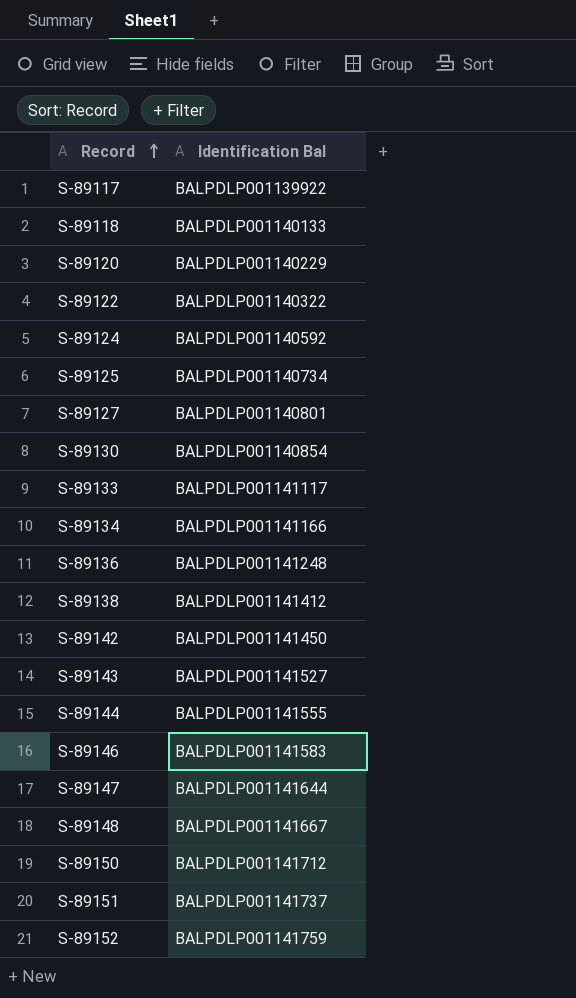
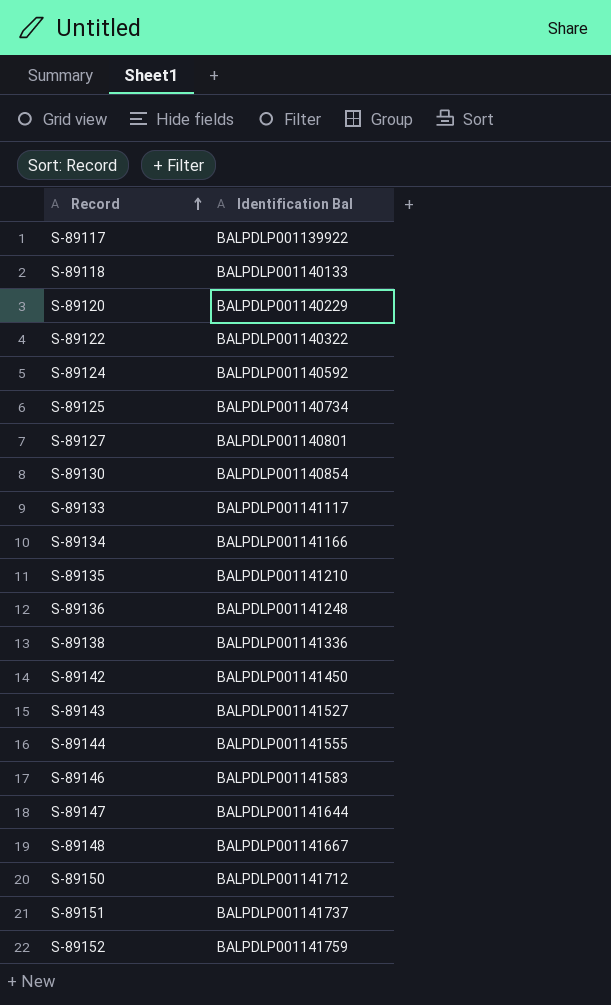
row S-89135: none -> BALPDLP001141210
S-89138 | Identification Bal: BALPDLP001141412 -> BALPDLP001141336

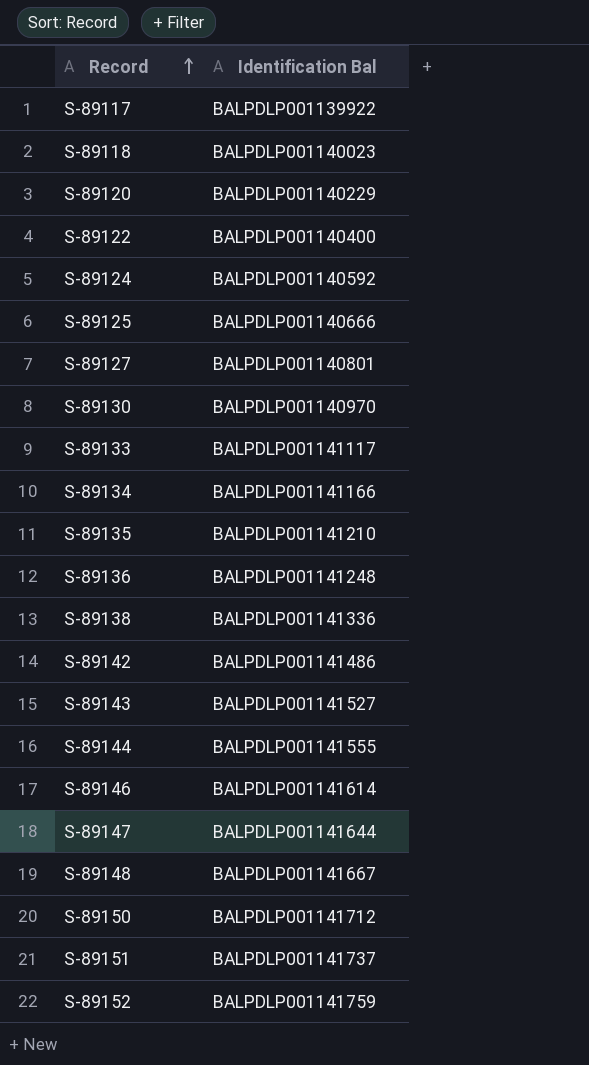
S-89118 | Identification Bal: BALPDLP001140133 -> BALPDLP001140023
S-89122 | Identification Bal: BALPDLP001140322 -> BALPDLP001140400
S-89125 | Identification Bal: BALPDLP001140734 -> BALPDLP001140666
S-89130 | Identification Bal: BALPDLP001140854 -> BALPDLP001140970
S-89142 | Identification Bal: BALPDLP001141450 -> BALPDLP001141486
S-89146 | Identification Bal: BALPDLP001141583 -> BALPDLP001141614

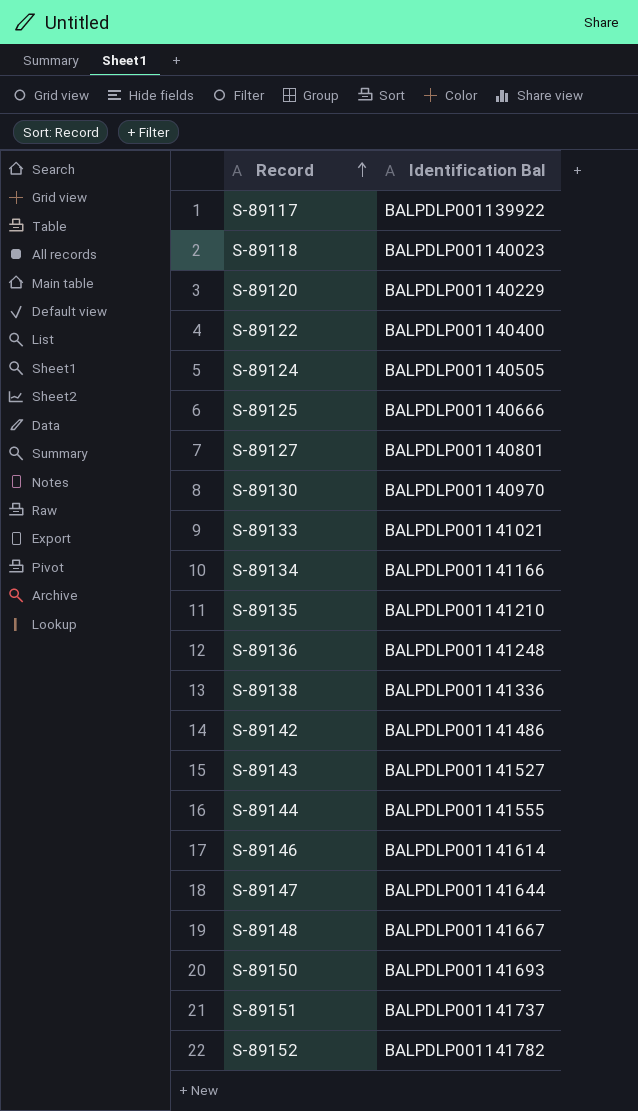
S-89124 | Identification Bal: BALPDLP001140592 -> BALPDLP001140505
S-89133 | Identification Bal: BALPDLP001141117 -> BALPDLP001141021
S-89150 | Identification Bal: BALPDLP001141712 -> BALPDLP001141693
S-89152 | Identification Bal: BALPDLP001141759 -> BALPDLP001141782

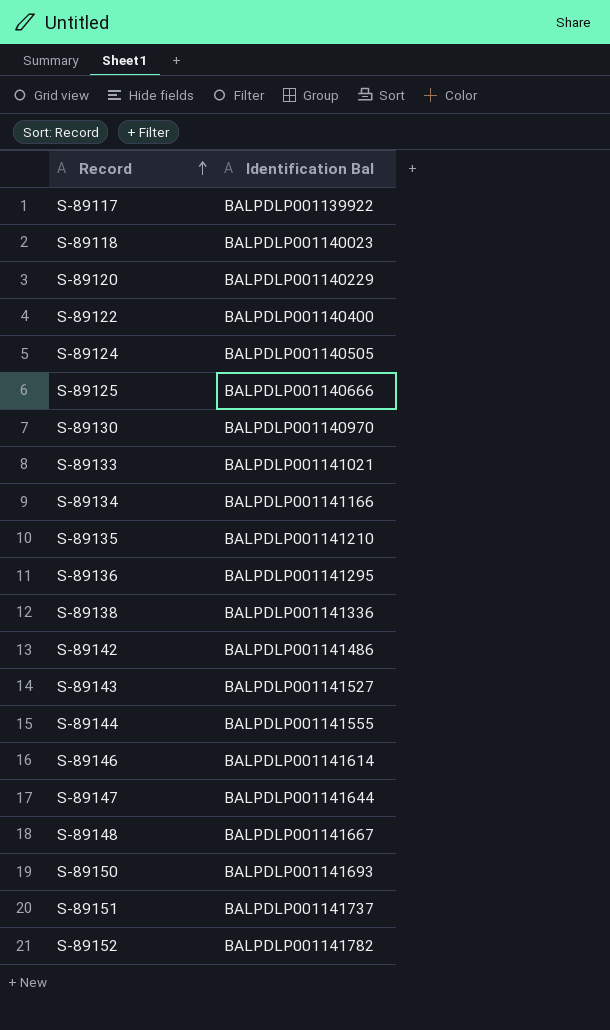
row S-89127: BALPDLP001140801 -> none
S-89136 | Identification Bal: BALPDLP001141248 -> BALPDLP001141295

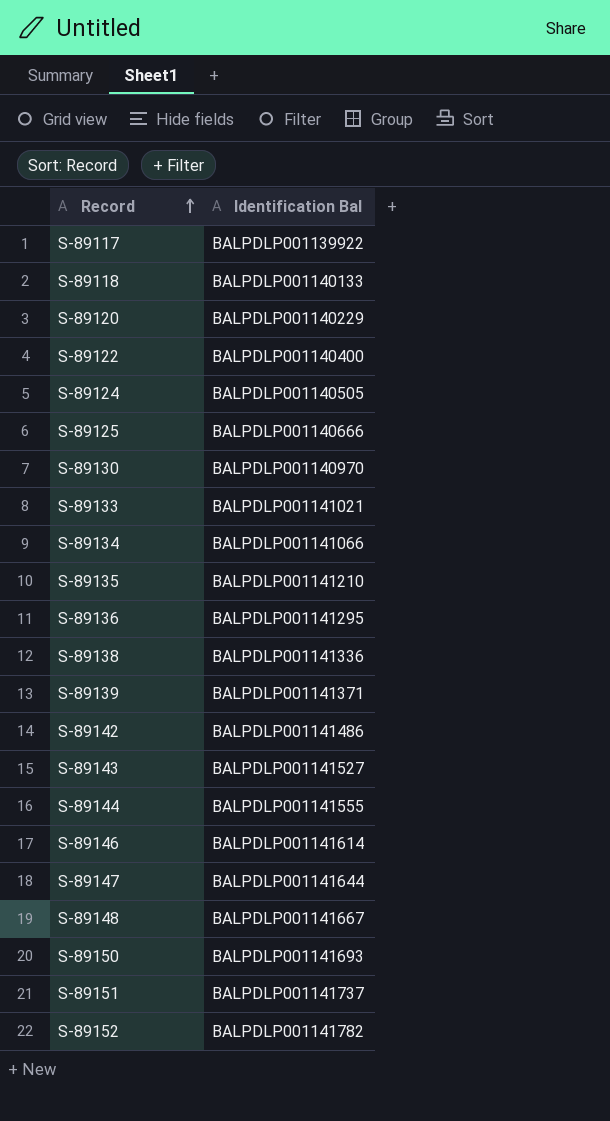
S-89118 | Identification Bal: BALPDLP001140023 -> BALPDLP001140133
S-89134 | Identification Bal: BALPDLP001141166 -> BALPDLP001141066
row S-89139: none -> BALPDLP001141371

